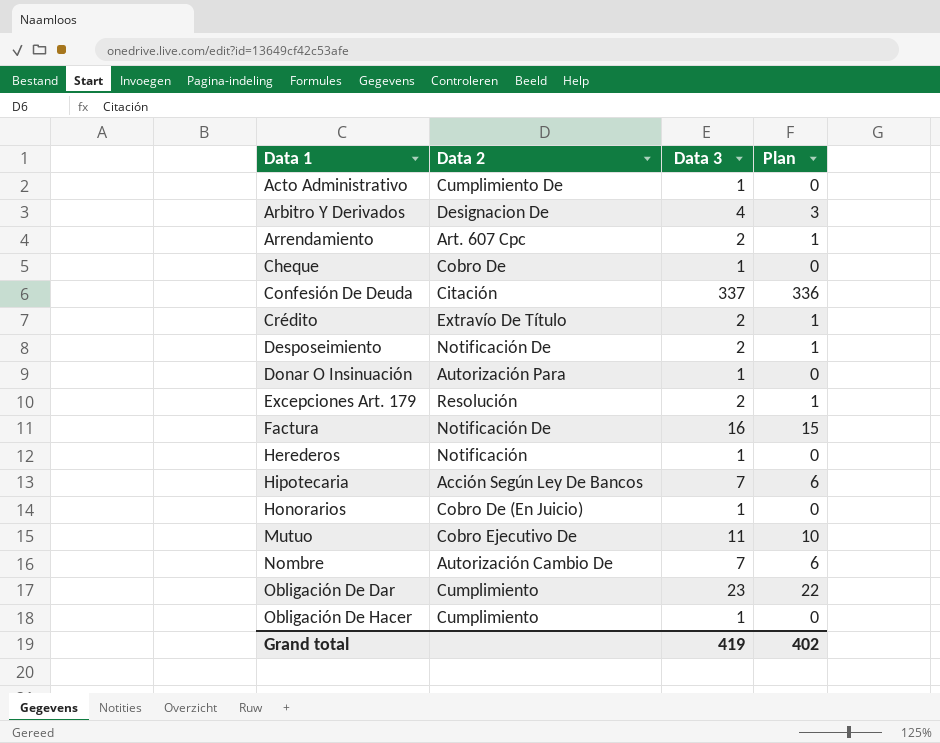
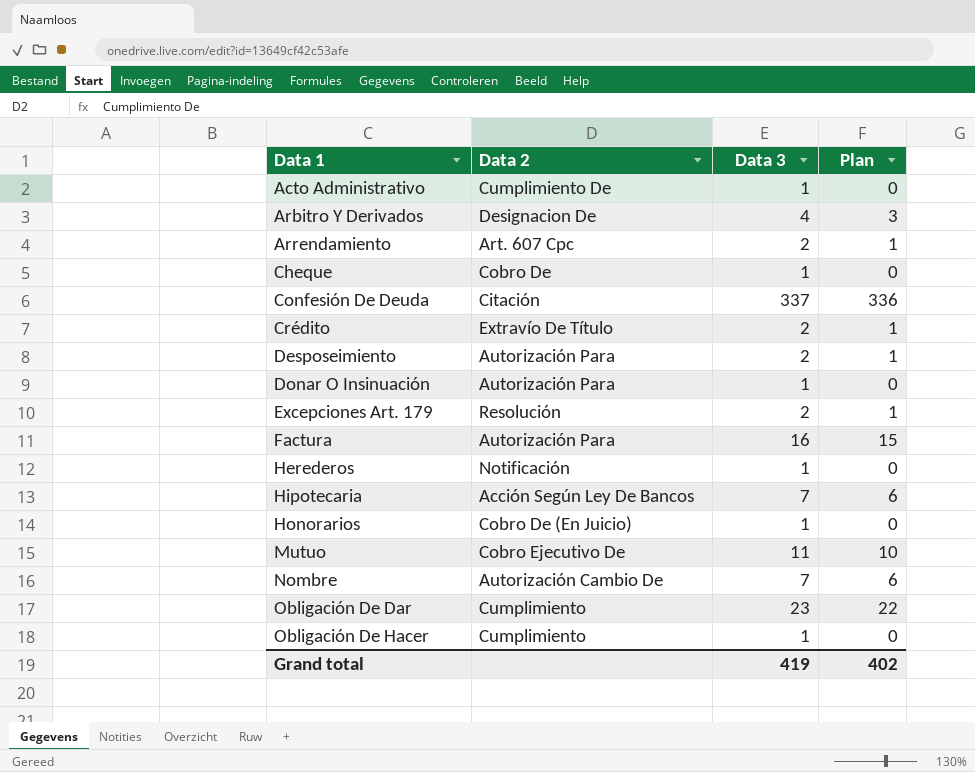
Desposeimiento | Data 2: Notificación De -> Autorización Para
Factura | Data 2: Notificación De -> Autorización Para

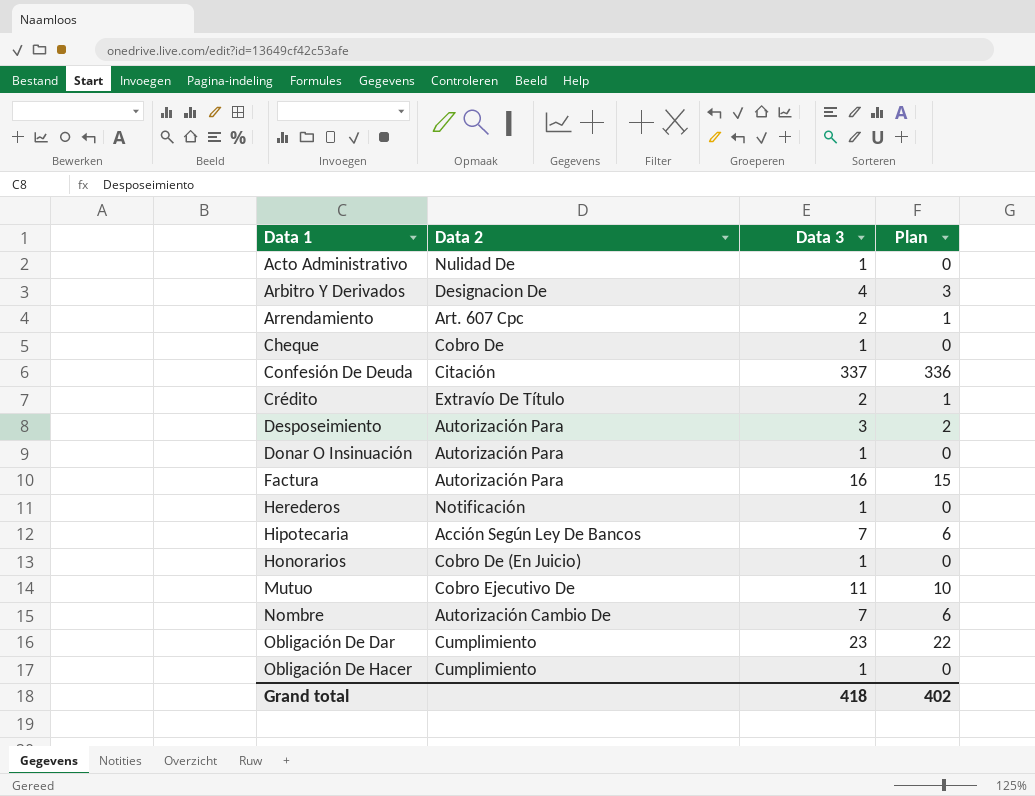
row Excepciones Art. 179: Resolución | 2 | 1 -> none
Acto Administrativo | Data 2: Cumplimiento De -> Nulidad De
Desposeimiento | Data 3: 2 -> 3
Desposeimiento | Plan: 1 -> 2
Grand total | Data 3: 419 -> 418

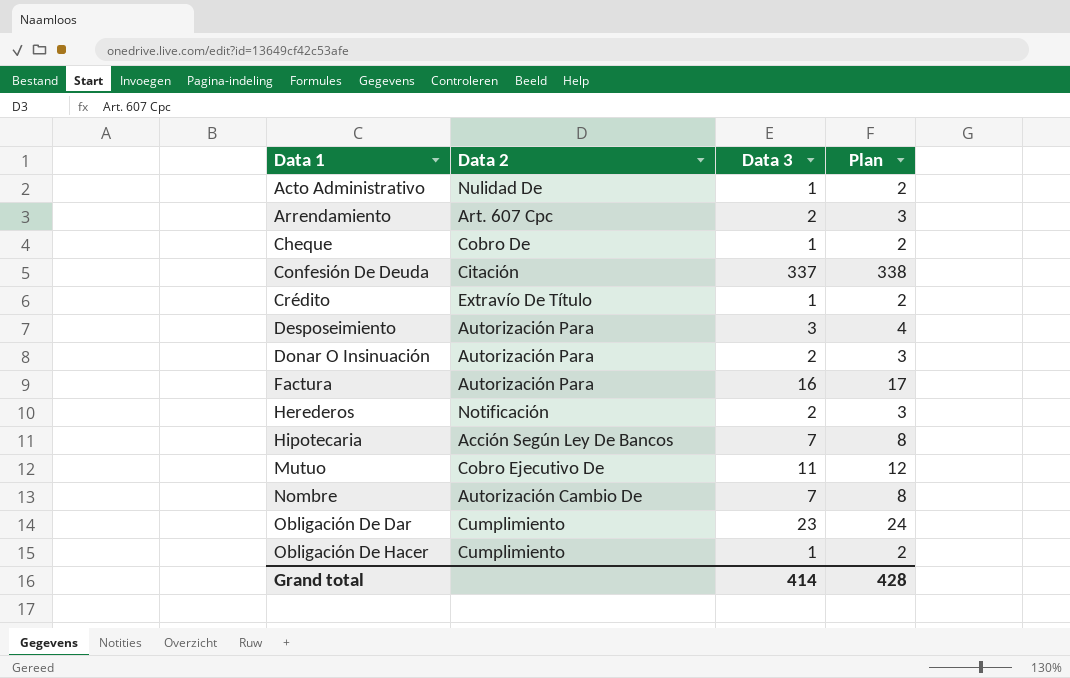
column Plan | formula: [Data 3] - 1 -> [Data 3] + 1
row Arbitro Y Derivados: Designacion De | 4 | 3 -> none
row Honorarios: Cobro De (En Juicio) | 1 | 0 -> none
Crédito | Data 3: 2 -> 1
Donar O Insinuación | Data 3: 1 -> 2
Herederos | Data 3: 1 -> 2
Grand total | Data 3: 418 -> 414
Grand total | Plan: 402 -> 428

